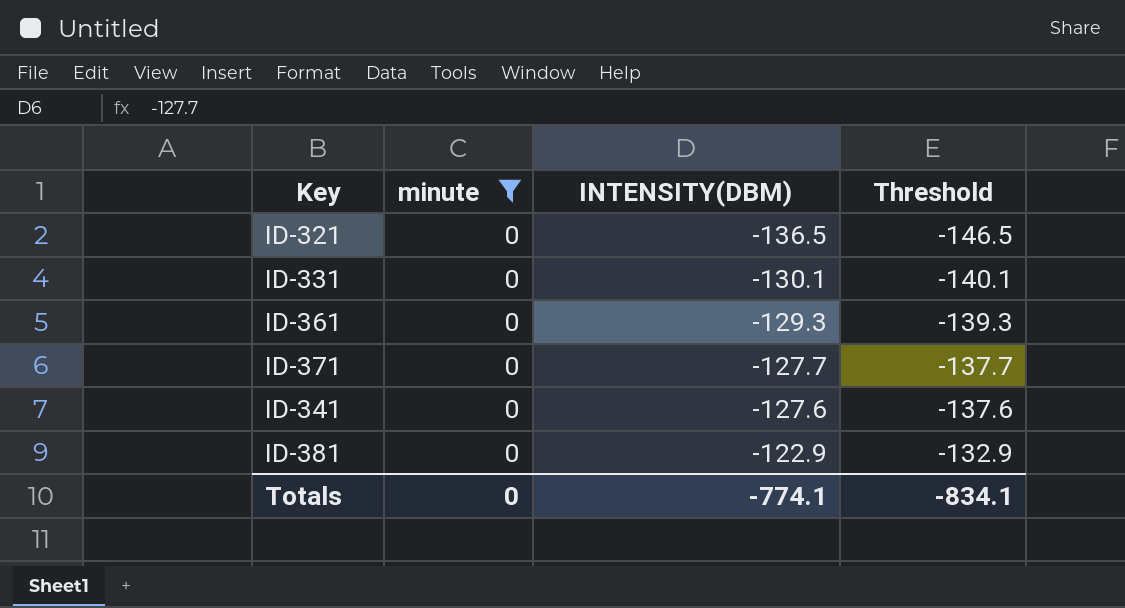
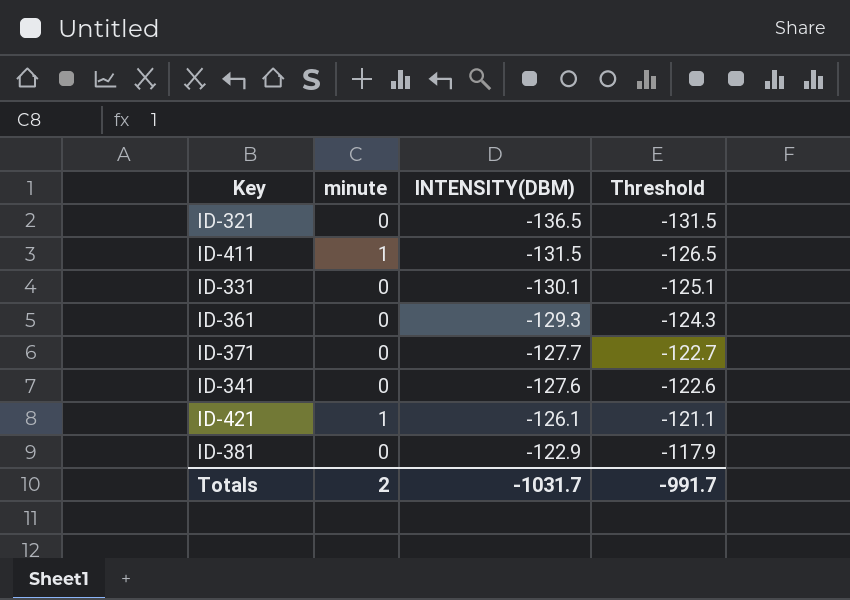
filter: minute = 0 -> none
column Threshold | formula: [INTENSITY(DBM)] - 10 -> [INTENSITY(DBM)] + 5
Totals | minute: 0 -> 2
Totals | INTENSITY(DBM): -774.1 -> -1031.7
Totals | Threshold: -834.1 -> -991.7

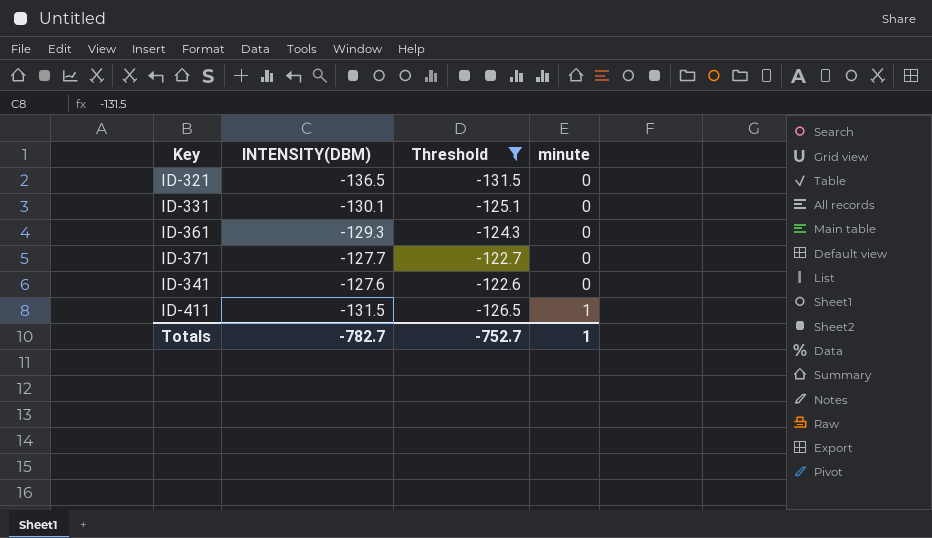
filter: none -> Threshold <= -122.6
row order: INTENSITY(DBM) ascending -> minute ascending
column minute | position: 2 -> 4
Totals | INTENSITY(DBM): -1031.7 -> -782.7
Totals | Threshold: -991.7 -> -752.7
Totals | minute: 2 -> 1

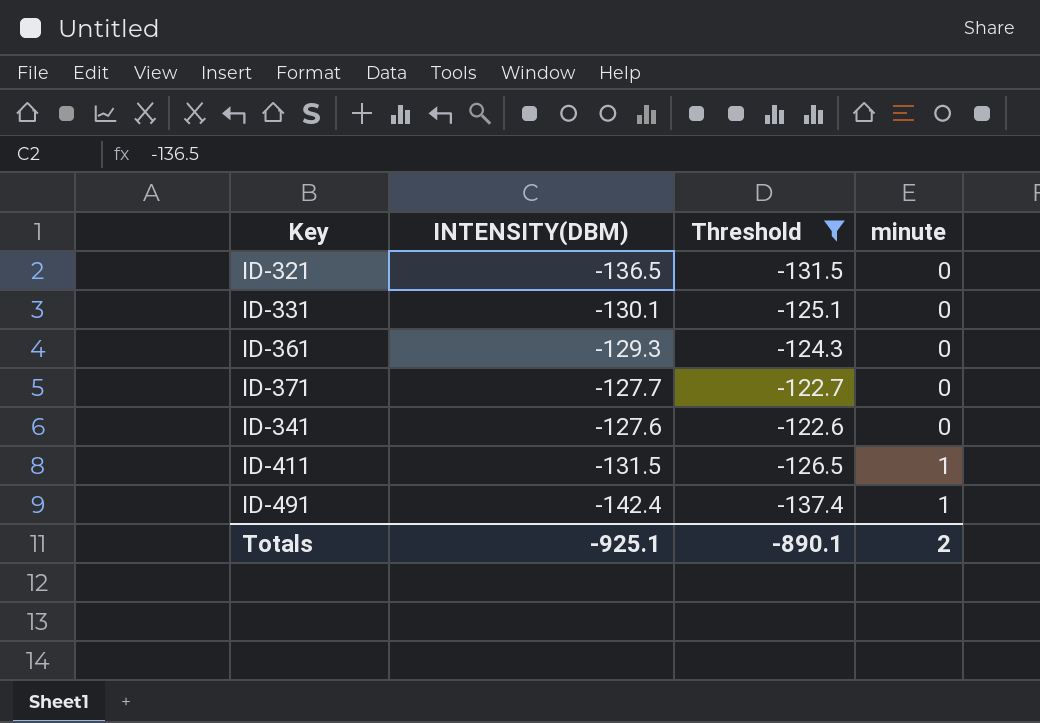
row ID-491: none -> -142.4 | -137.4 | 1
Totals | INTENSITY(DBM): -782.7 -> -925.1
Totals | Threshold: -752.7 -> -890.1
Totals | minute: 1 -> 2

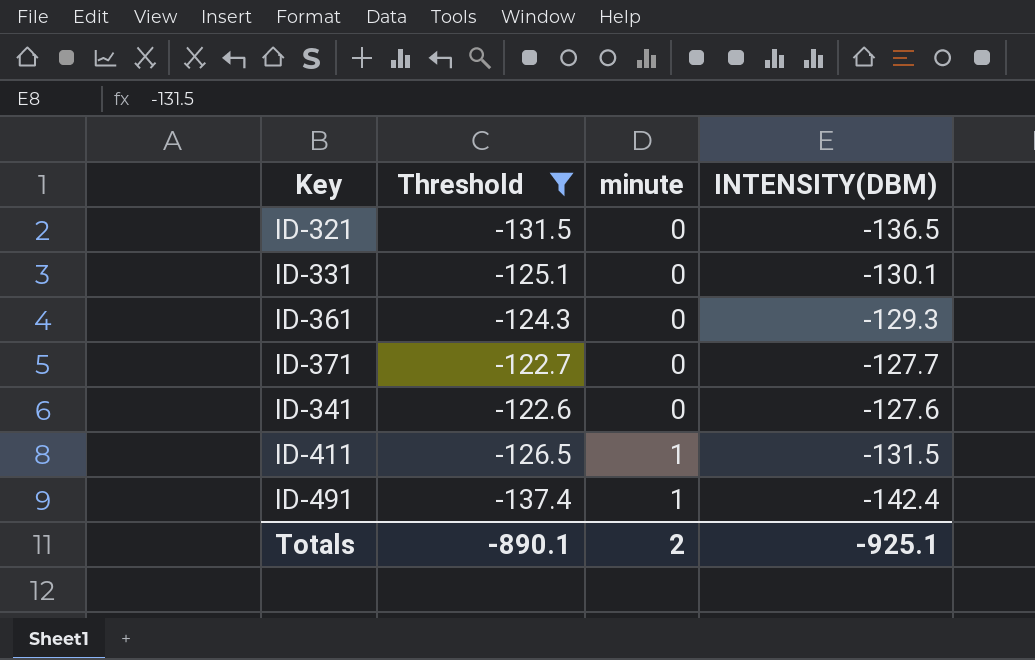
column INTENSITY(DBM) | position: 2 -> 4

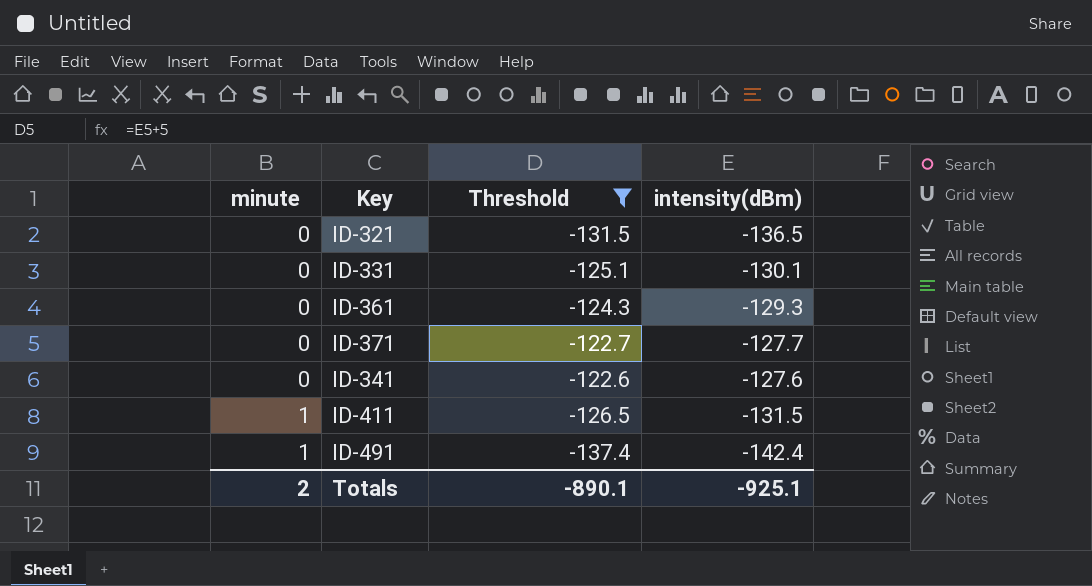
column minute | position: 3 -> 1
column name: INTENSITY(DBM) -> intensity(dBm)

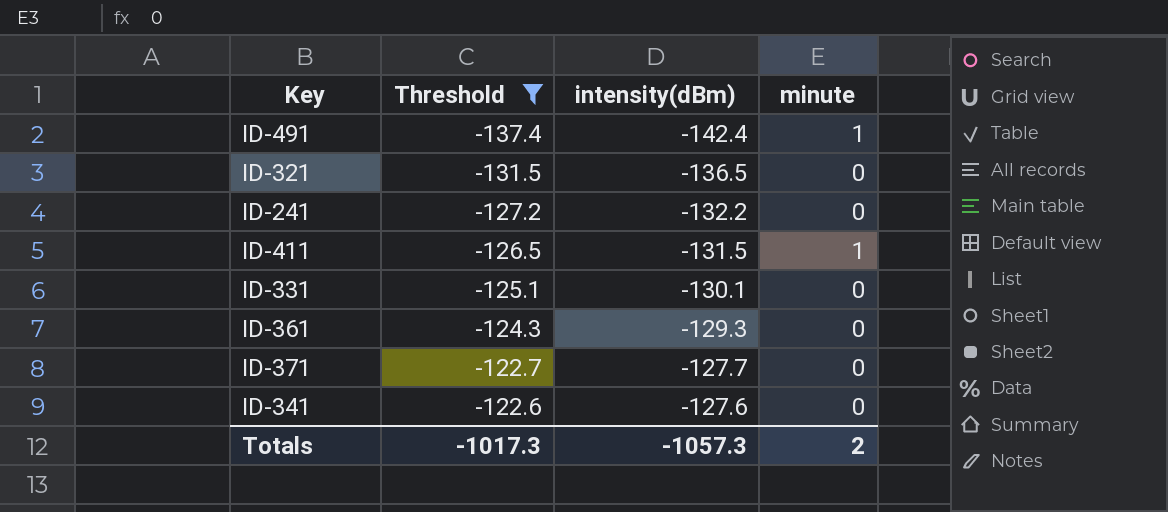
row order: minute ascending -> Threshold ascending
column minute | position: 1 -> 4
row ID-241: none -> -127.2 | -132.2 | 0
Totals | Threshold: -890.1 -> -1017.3
Totals | intensity(dBm): -925.1 -> -1057.3

